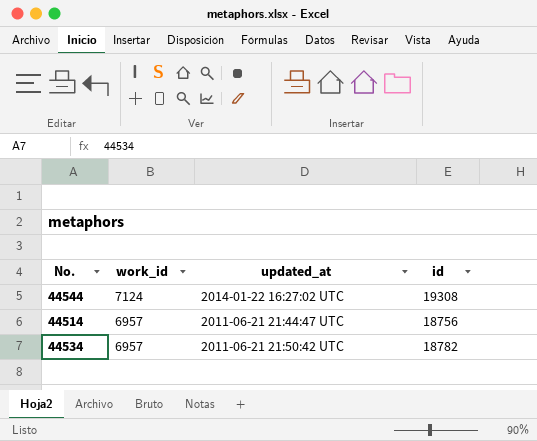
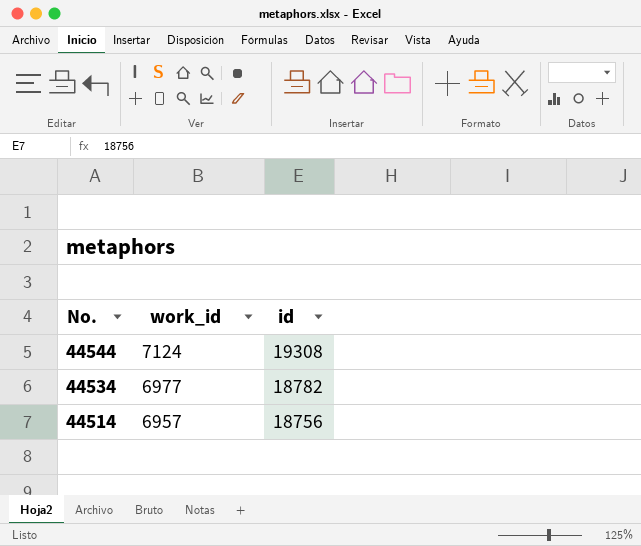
row order: work_id descending -> No. descending
column updated_at | position: 3 -> none
44534 | work_id: 6957 -> 6977

